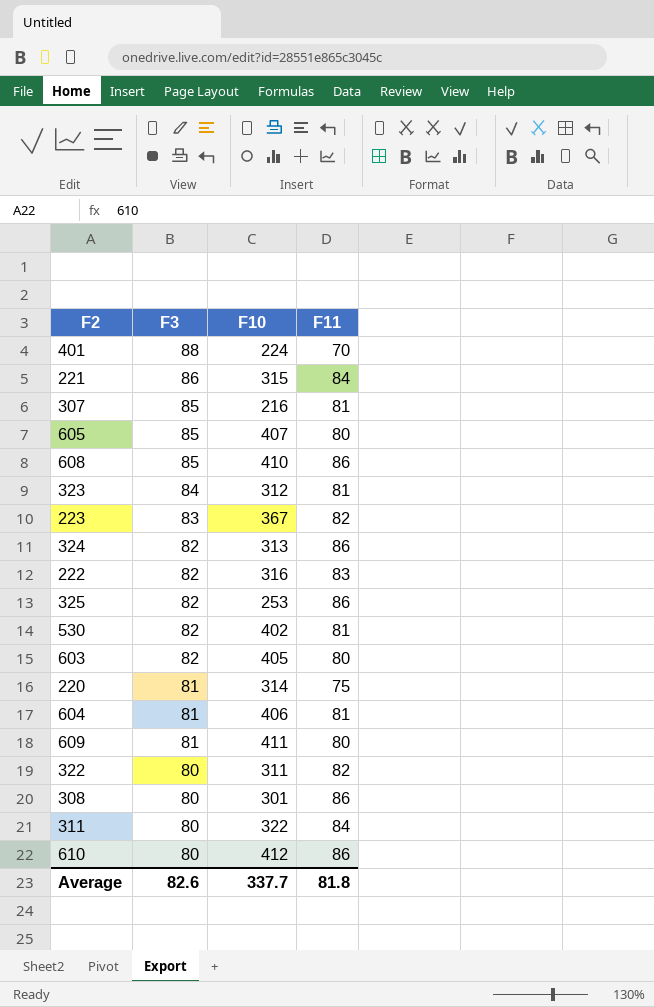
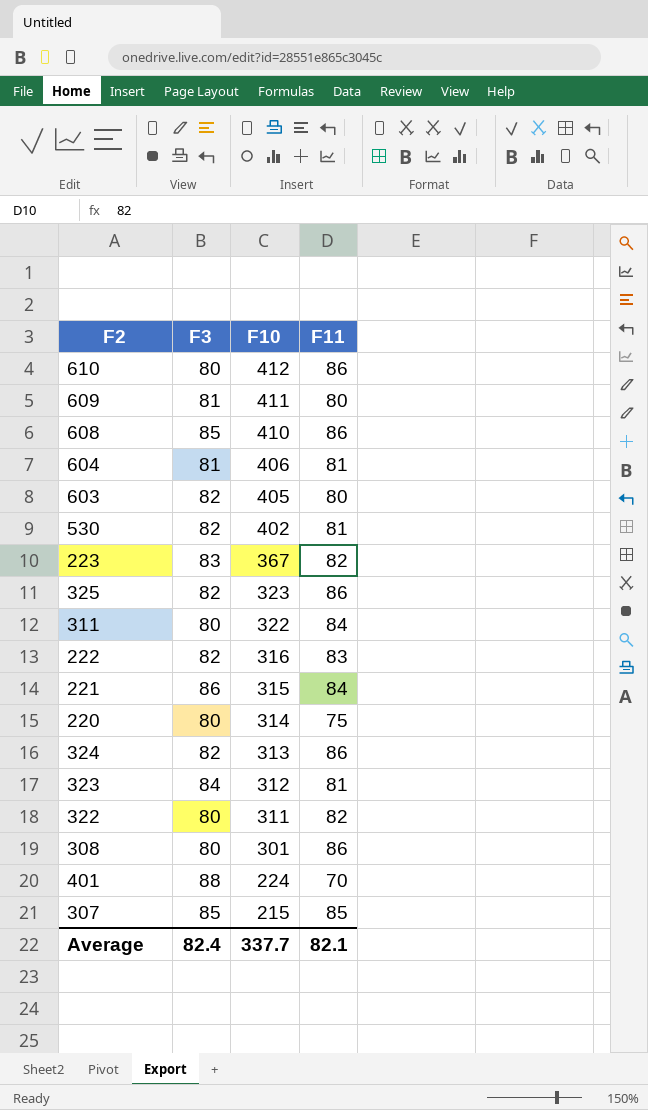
row order: F3 descending -> F10 descending
row 605: 85 | 407 | 80 -> none
325 | F10: 253 -> 323
220 | F3: 81 -> 80
307 | F10: 216 -> 215
307 | F11: 81 -> 85
Average | F3: 82.6 -> 82.4
Average | F11: 81.8 -> 82.1

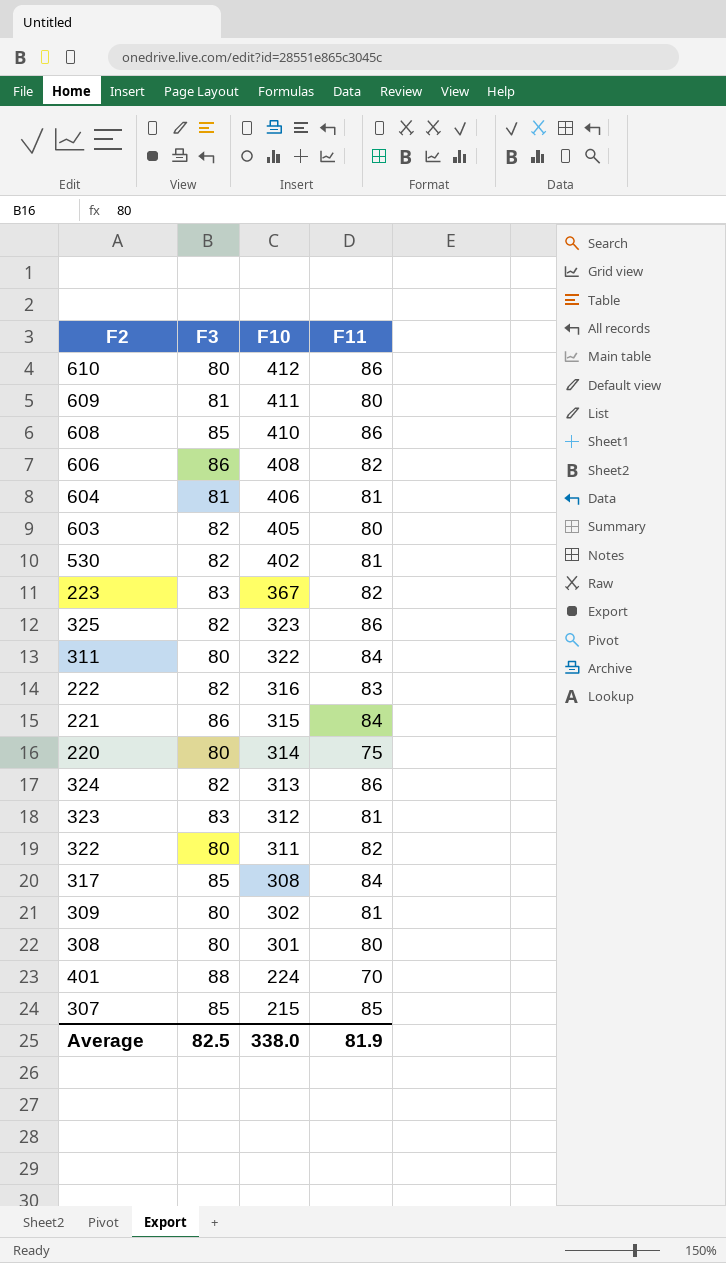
row 606: none -> 86 | 408 | 82
323 | F3: 84 -> 83
row 317: none -> 85 | 308 | 84
row 309: none -> 80 | 302 | 81
308 | F11: 86 -> 80
Average | F3: 82.4 -> 82.5
Average | F10: 337.7 -> 338.0
Average | F11: 82.1 -> 81.9

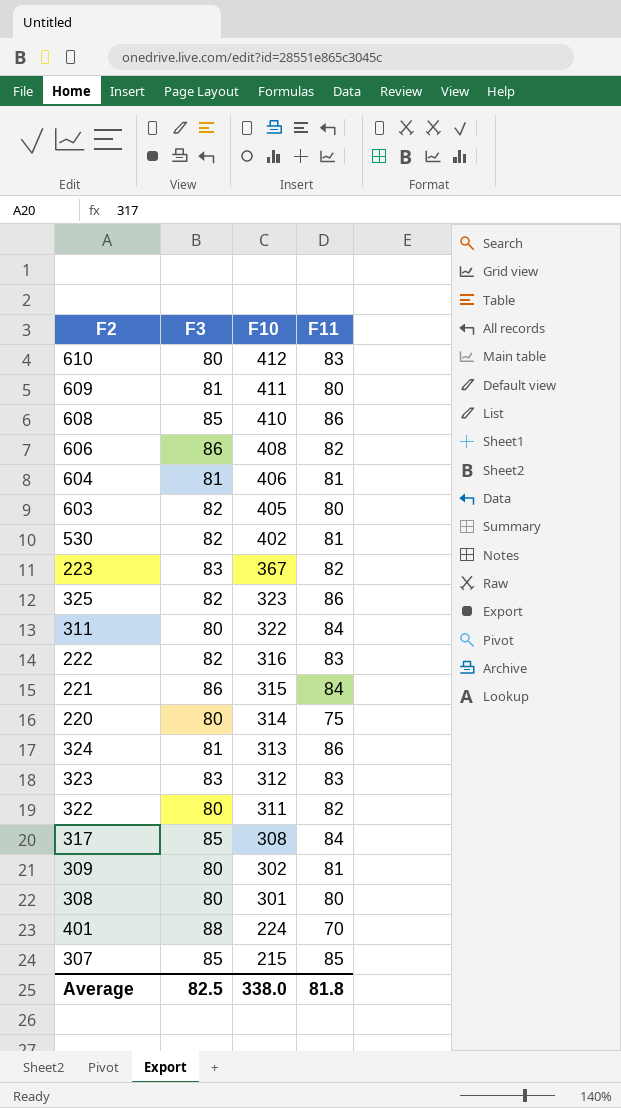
610 | F11: 86 -> 83
324 | F3: 82 -> 81
323 | F11: 81 -> 83
Average | F11: 81.9 -> 81.8

